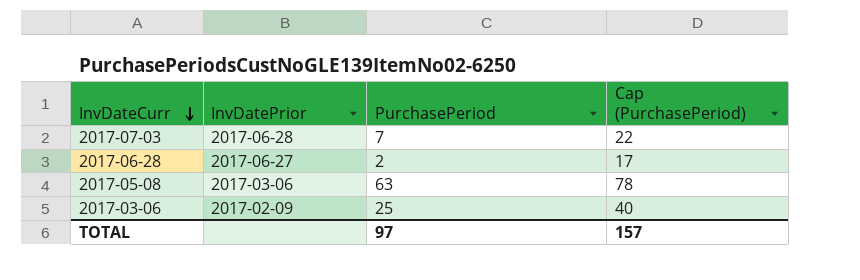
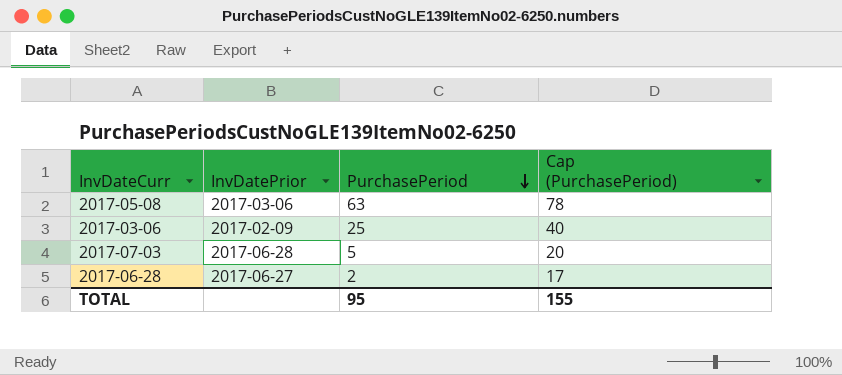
row order: InvDateCurr descending -> PurchasePeriod descending
2017-07-03 | PurchasePeriod: 7 -> 5
2017-07-03 | Cap (PurchasePeriod): 22 -> 20
TOTAL | PurchasePeriod: 97 -> 95
TOTAL | Cap (PurchasePeriod): 157 -> 155

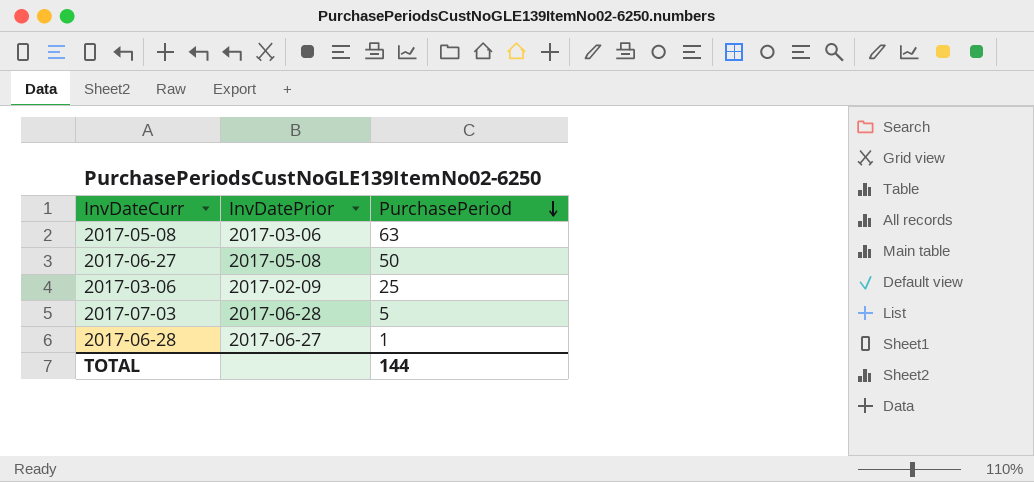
column Cap (PurchasePeriod) | formula: [PurchasePeriod] + 15 -> none
row 2017-06-27: none -> 2017-05-08 | 50
2017-06-28 | PurchasePeriod: 2 -> 1
TOTAL | PurchasePeriod: 95 -> 144

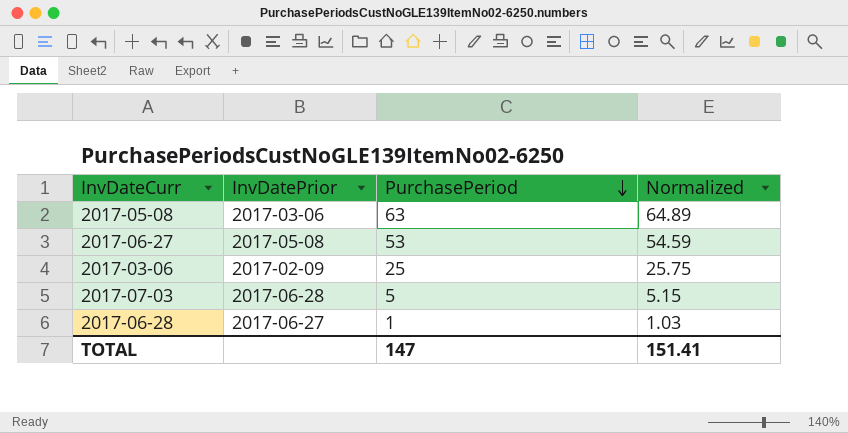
column Normalized | formula: none -> [PurchasePeriod] * 1.03
2017-06-27 | PurchasePeriod: 50 -> 53
TOTAL | PurchasePeriod: 144 -> 147

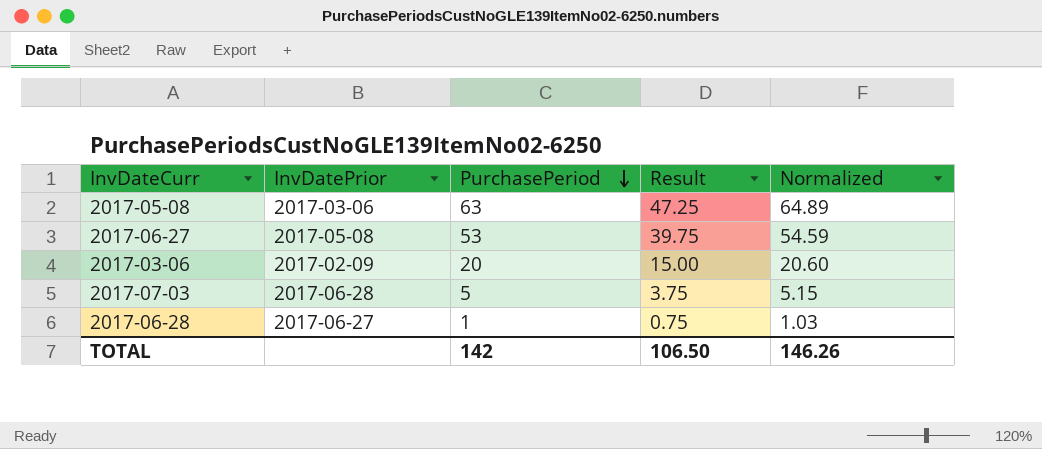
column Result | formula: none -> [PurchasePeriod] * 0.75
2017-03-06 | PurchasePeriod: 25 -> 20
2017-03-06 | Normalized: 25.75 -> 20.60
TOTAL | PurchasePeriod: 147 -> 142
TOTAL | Normalized: 151.41 -> 146.26

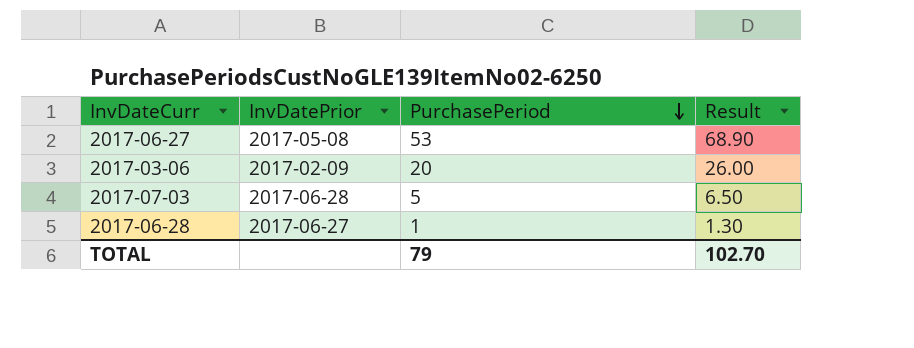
column Normalized | formula: [PurchasePeriod] * 1.03 -> none
column Result | formula: [PurchasePeriod] * 0.75 -> [PurchasePeriod] * 1.3
row 2017-05-08: 2017-03-06 | 63 | 47.25 | 64.89 -> none
TOTAL | PurchasePeriod: 142 -> 79
TOTAL | Result: 106.50 -> 102.70

